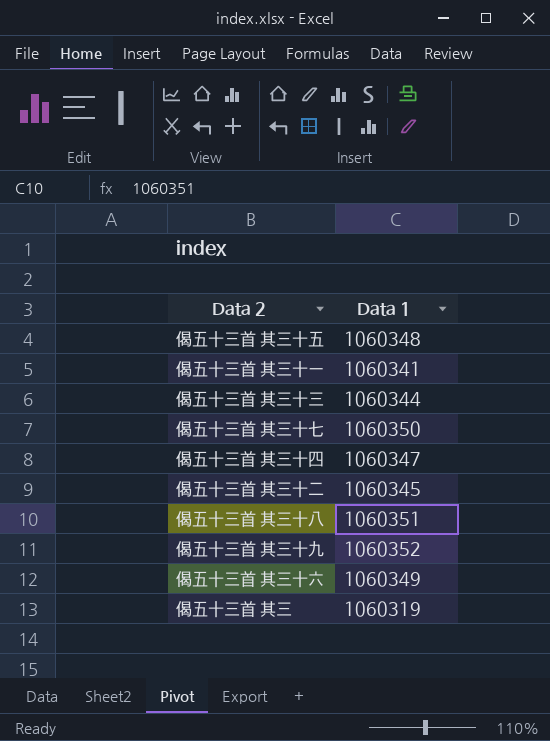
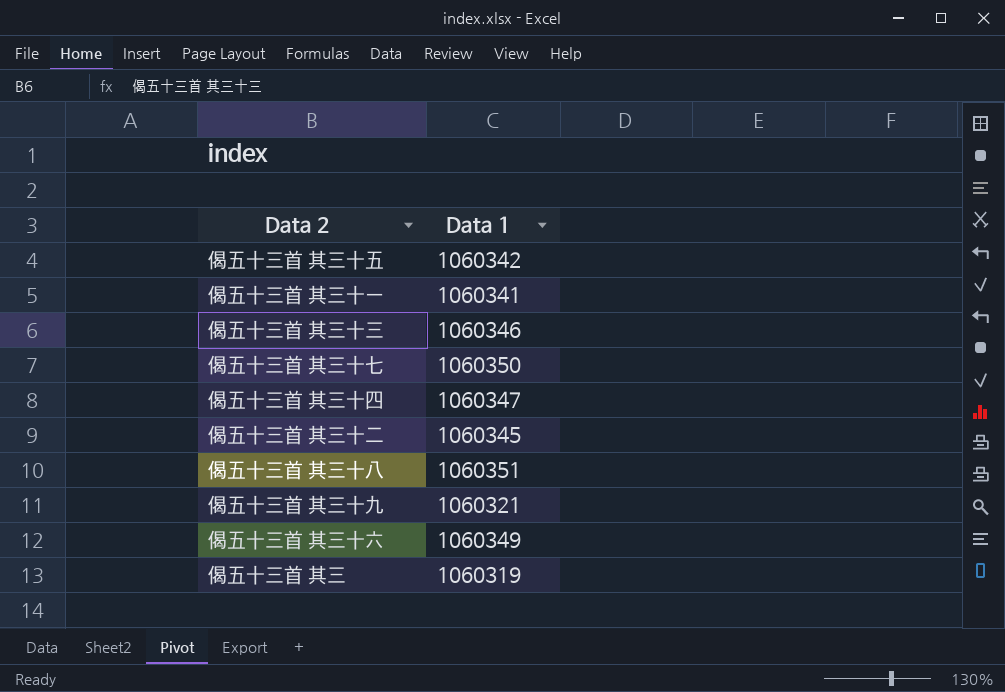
偈五十三首 其三十五 | Data 1: 1060348 -> 1060342
偈五十三首 其三十三 | Data 1: 1060344 -> 1060346
偈五十三首 其三十九 | Data 1: 1060352 -> 1060321

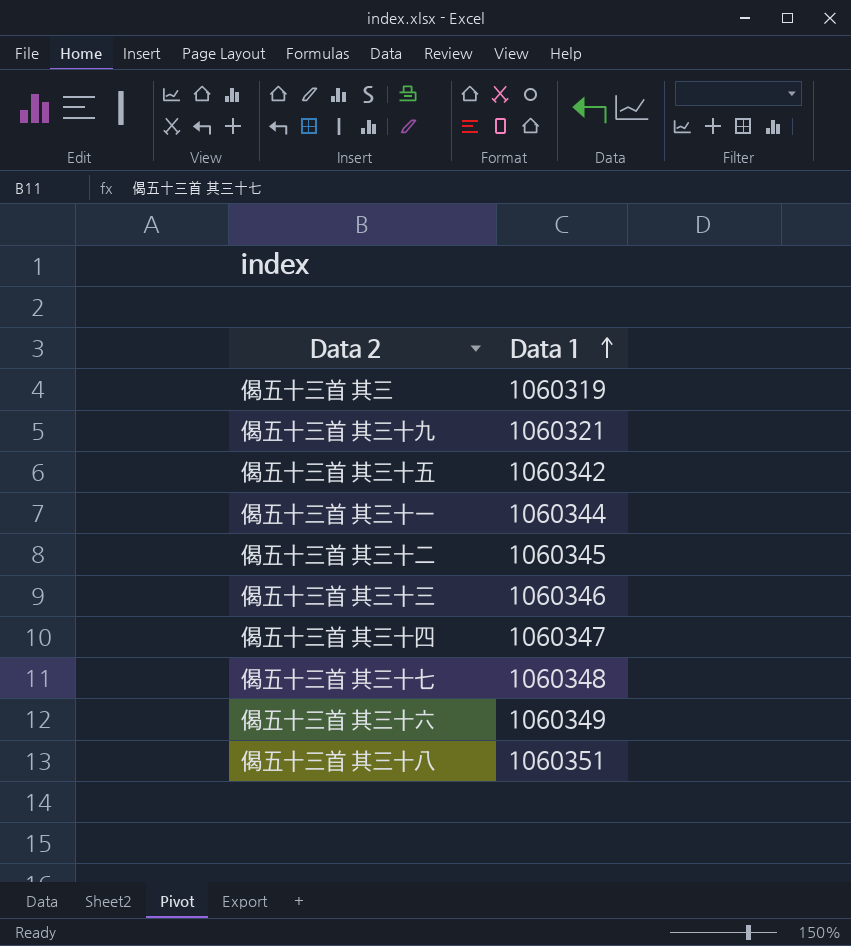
row order: none -> Data 1 ascending
偈五十三首 其三十一 | Data 1: 1060341 -> 1060344
偈五十三首 其三十七 | Data 1: 1060350 -> 1060348

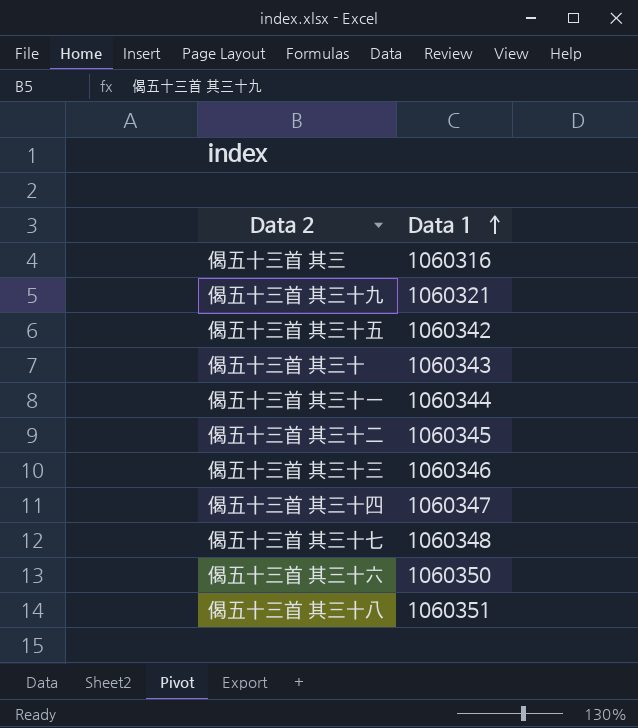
偈五十三首 其三 | Data 1: 1060319 -> 1060316
row 偈五十三首 其三十: none -> 1060343
偈五十三首 其三十六 | Data 1: 1060349 -> 1060350

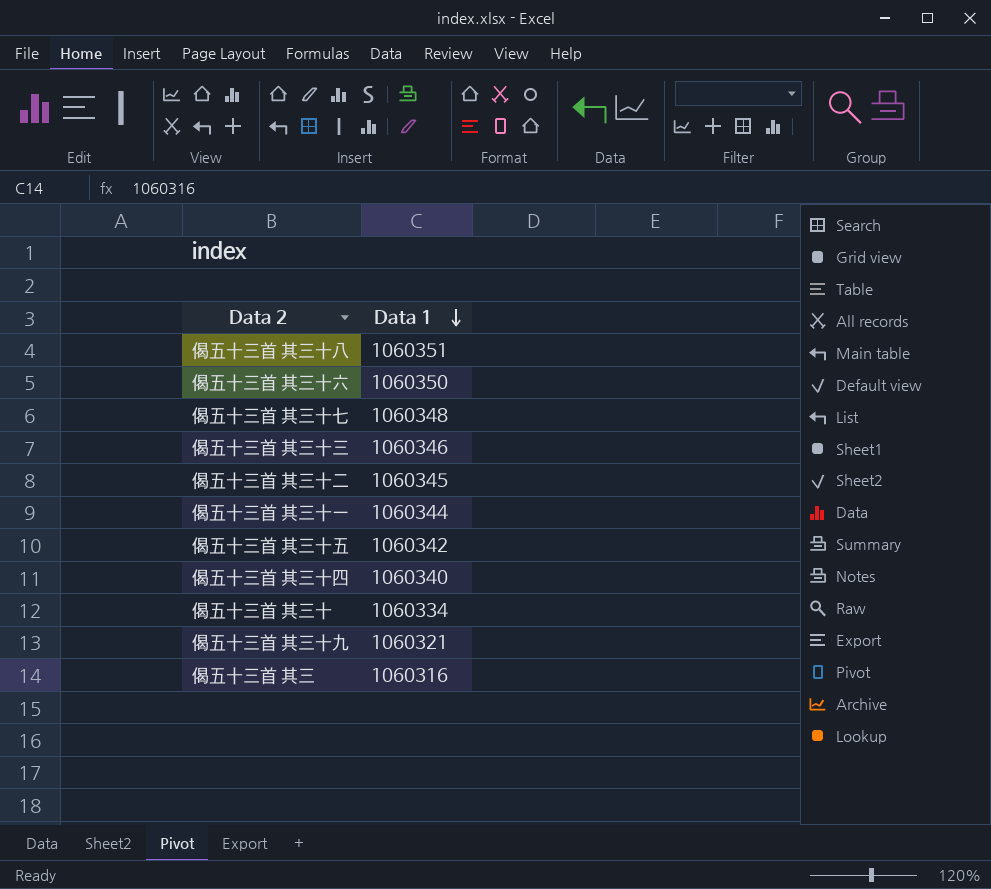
row order: Data 1 ascending -> Data 1 descending
偈五十三首 其三十四 | Data 1: 1060347 -> 1060340
偈五十三首 其三十 | Data 1: 1060343 -> 1060334

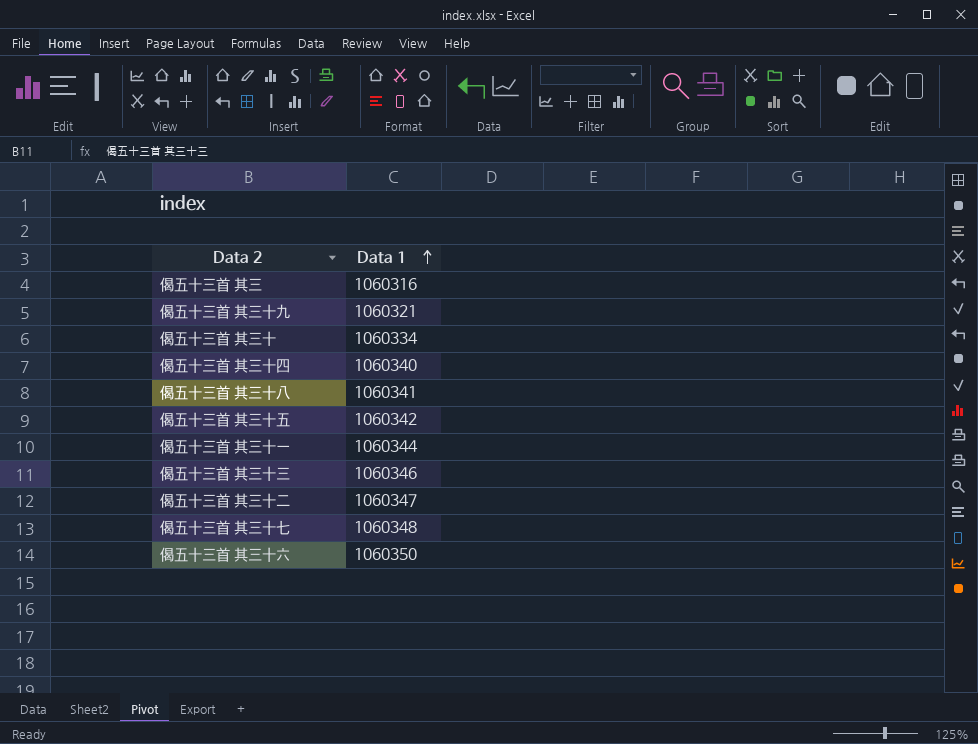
row order: Data 1 descending -> Data 1 ascending
偈五十三首 其三十八 | Data 1: 1060351 -> 1060341
偈五十三首 其三十二 | Data 1: 1060345 -> 1060347

